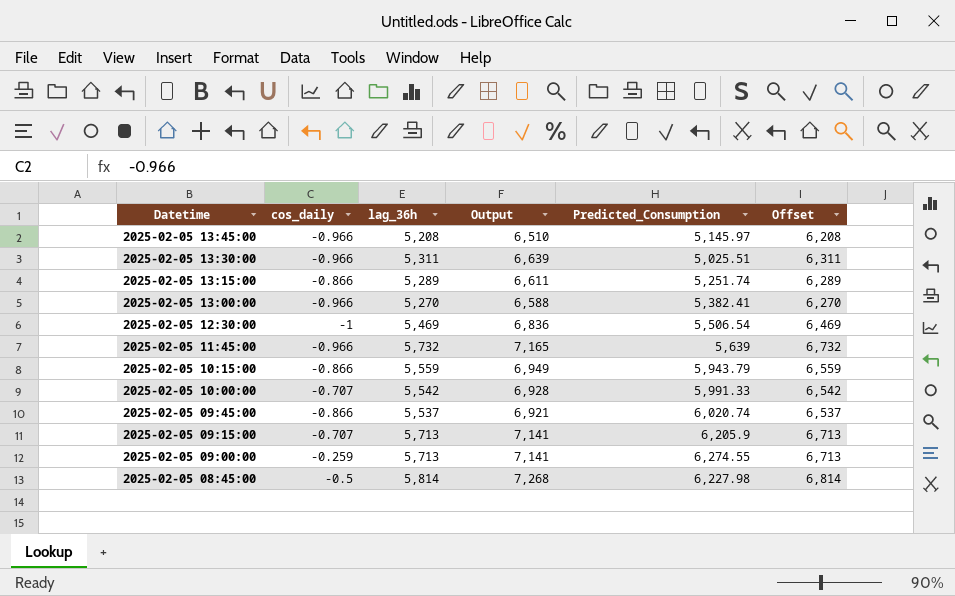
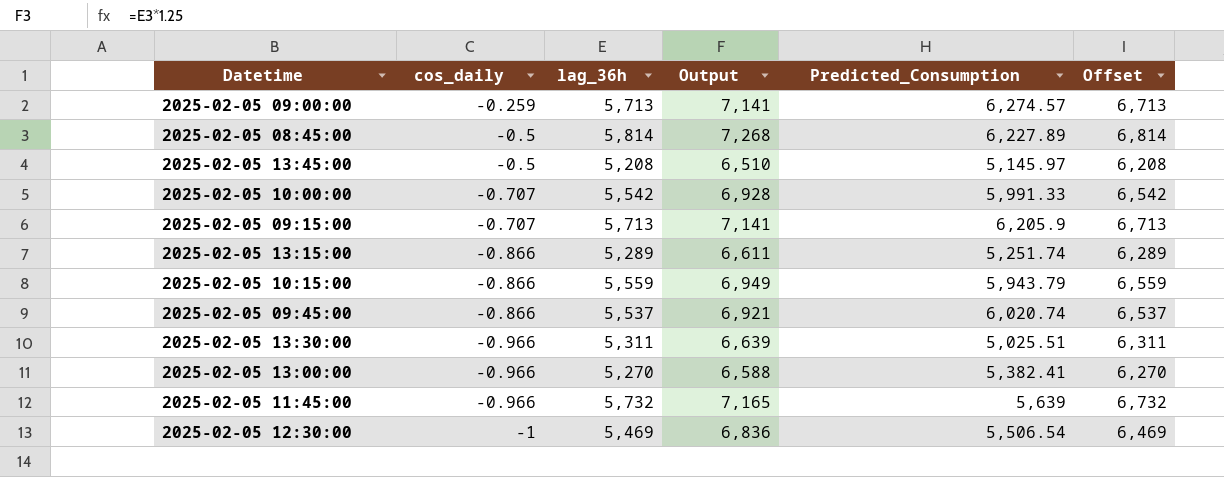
row order: Datetime descending -> cos_daily descending
2025-02-05 09:00:00 | Predicted_Consumption: 6,274.55 -> 6,274.57
2025-02-05 08:45:00 | Predicted_Consumption: 6,227.98 -> 6,227.89
2025-02-05 13:45:00 | cos_daily: -0.966 -> -0.5

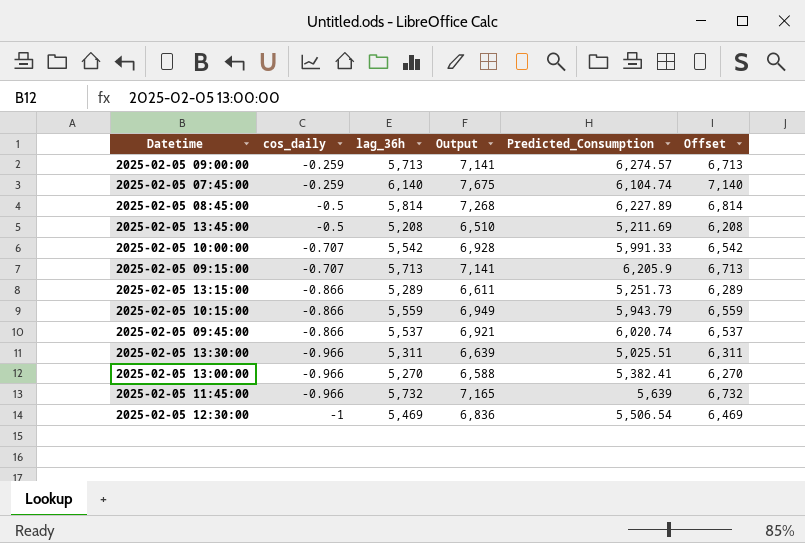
row 2025-02-05 07:45:00: none -> -0.259 | 6,140 | 7,675 | 6,104.74 | 7,140
2025-02-05 13:45:00 | Predicted_Consumption: 5,145.97 -> 5,211.69
2025-02-05 13:15:00 | Predicted_Consumption: 5,251.74 -> 5,251.73

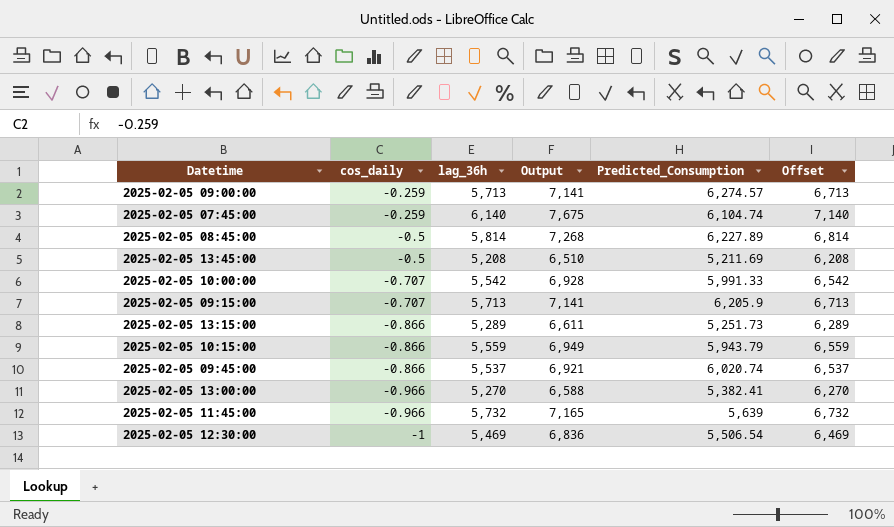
row 2025-02-05 13:30:00: -0.966 | 5,311 | 6,639 | 5,025.51 | 6,311 -> none

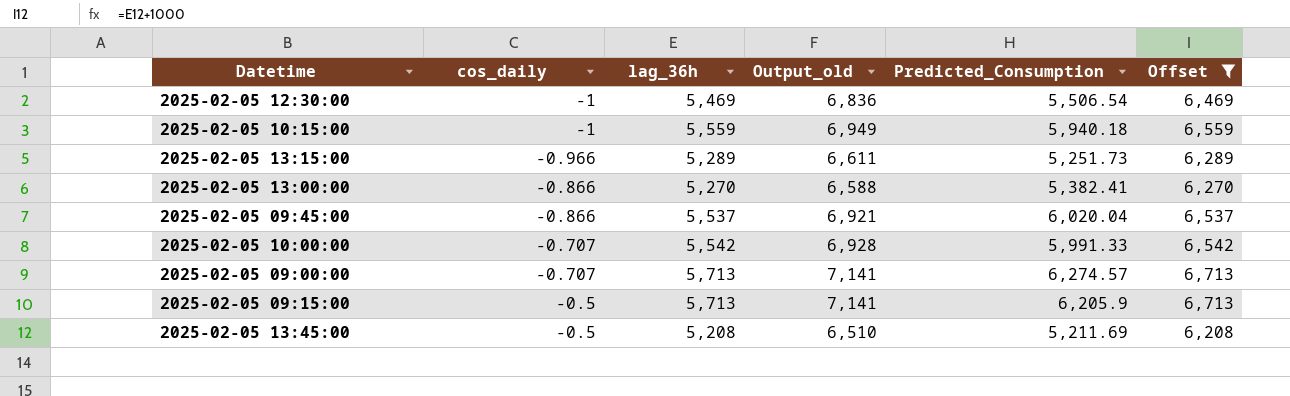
filter: none -> Offset <= 6,713
row order: cos_daily descending -> cos_daily ascending
column name: Output -> Output_old
2025-02-05 10:15:00 | cos_daily: -0.866 -> -1
2025-02-05 10:15:00 | Predicted_Consumption: 5,943.79 -> 5,940.18
2025-02-05 13:15:00 | cos_daily: -0.866 -> -0.966
2025-02-05 13:00:00 | cos_daily: -0.966 -> -0.866
2025-02-05 09:45:00 | Predicted_Consumption: 6,020.74 -> 6,020.04
2025-02-05 09:00:00 | cos_daily: -0.259 -> -0.707
2025-02-05 09:15:00 | cos_daily: -0.707 -> -0.5

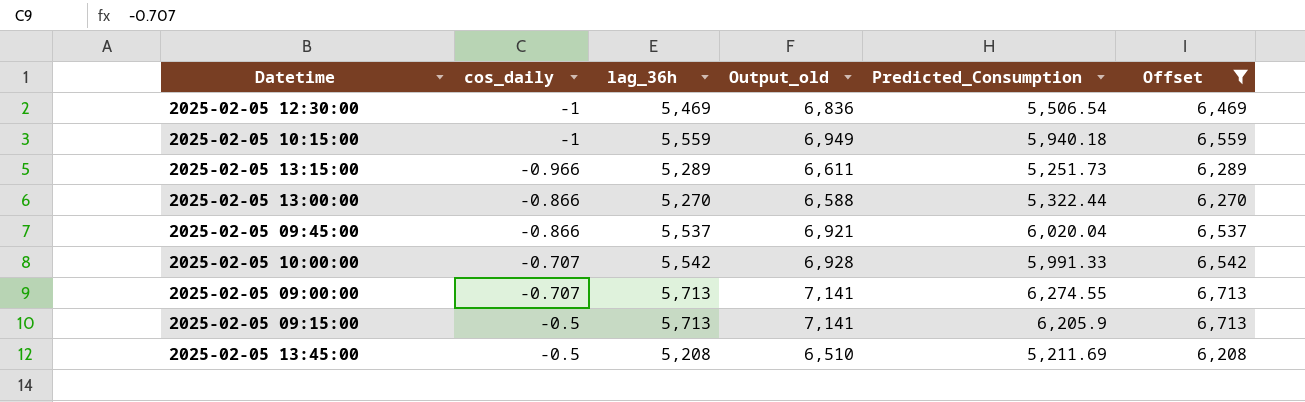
2025-02-05 13:00:00 | Predicted_Consumption: 5,382.41 -> 5,322.44
2025-02-05 09:00:00 | Predicted_Consumption: 6,274.57 -> 6,274.55

